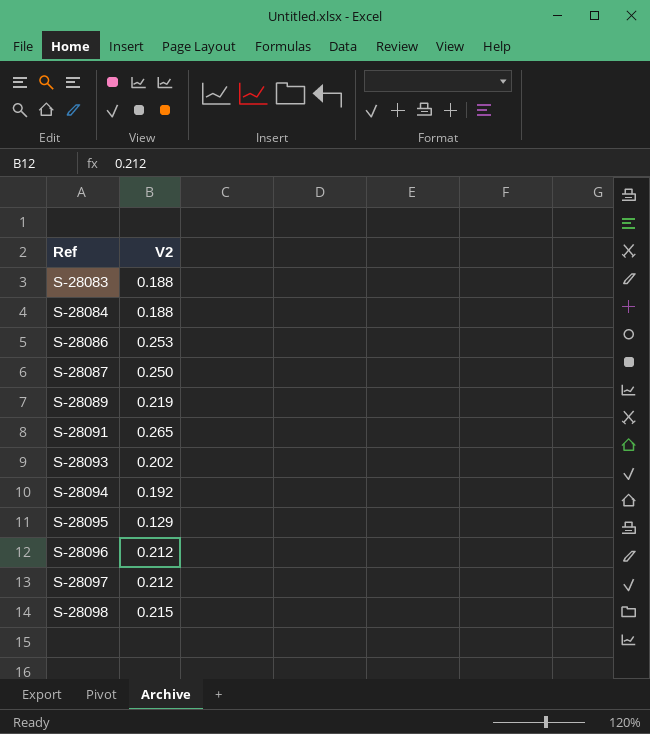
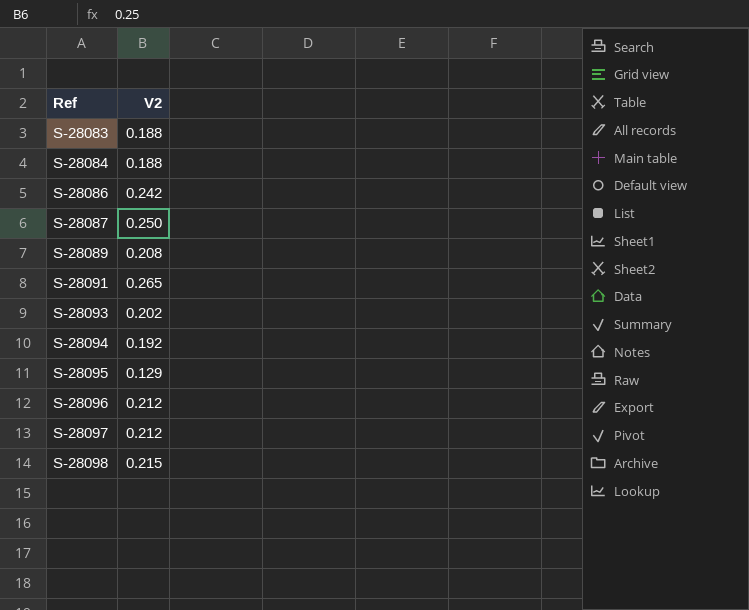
S-28086 | V2: 0.253 -> 0.242
S-28089 | V2: 0.219 -> 0.208

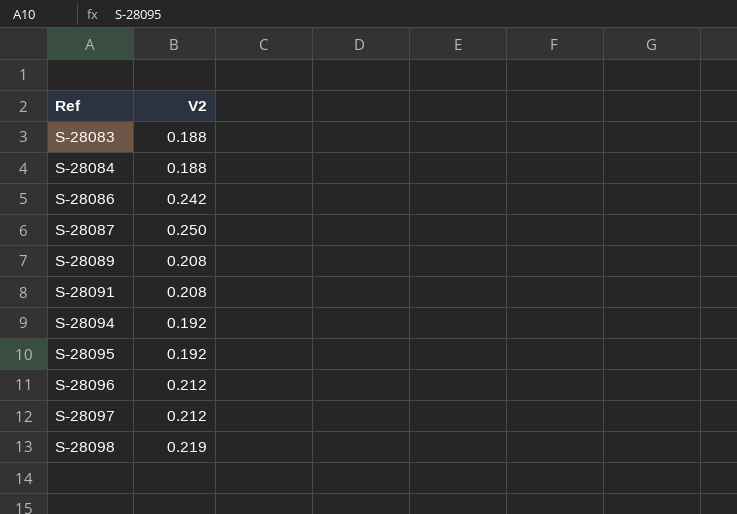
row S-28093: 0.202 -> none
S-28091 | V2: 0.265 -> 0.208
S-28095 | V2: 0.129 -> 0.192
S-28098 | V2: 0.215 -> 0.219

